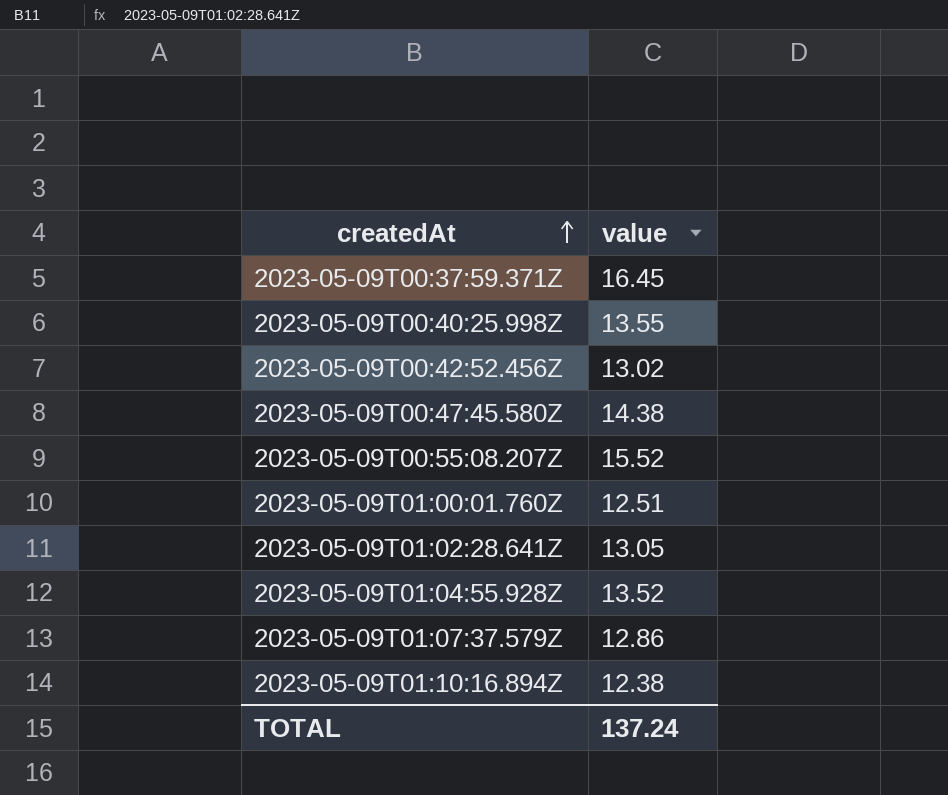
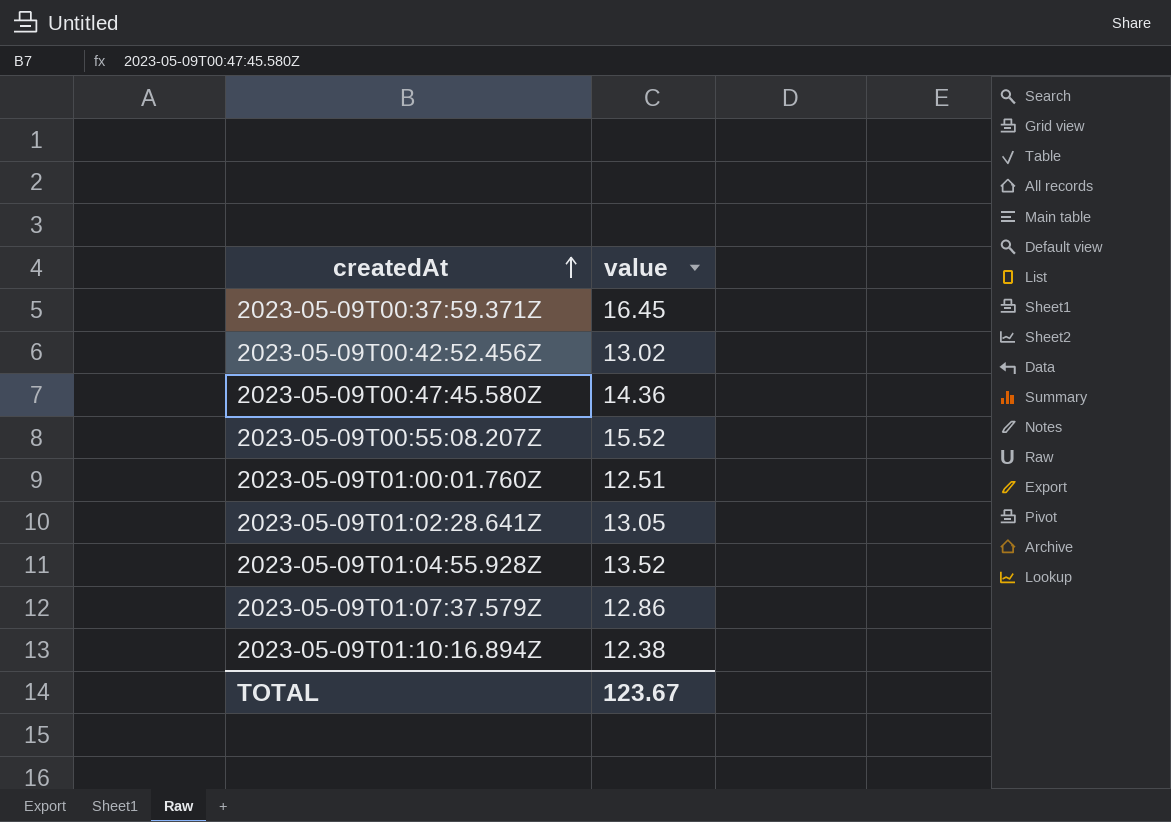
row 2023-05-09T00:40:25.998Z: 13.55 -> none
2023-05-09T00:47:45.580Z | value: 14.38 -> 14.36
TOTAL | value: 137.24 -> 123.67

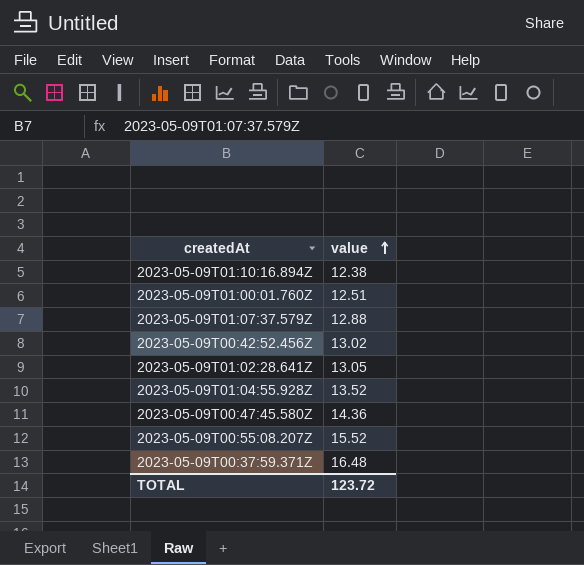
row order: createdAt ascending -> value ascending
2023-05-09T01:07:37.579Z | value: 12.86 -> 12.88
2023-05-09T00:37:59.371Z | value: 16.45 -> 16.48
TOTAL | value: 123.67 -> 123.72

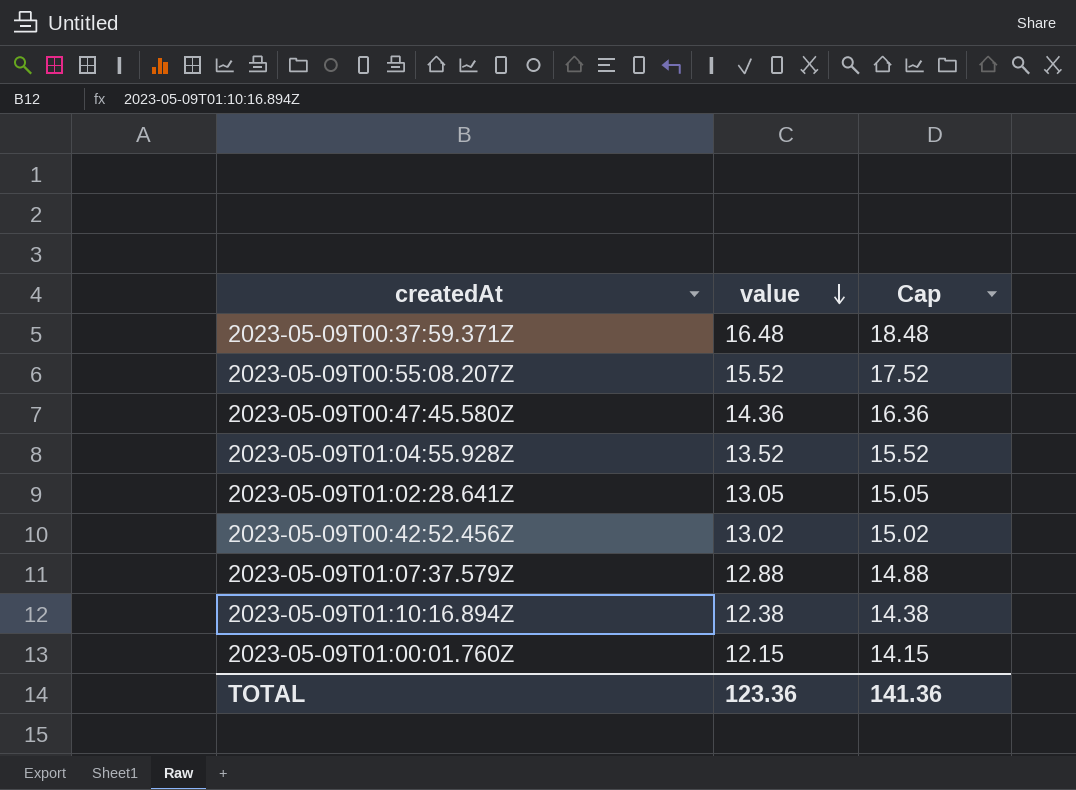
row order: value ascending -> value descending
column Cap | formula: none -> [value] + 2
2023-05-09T01:00:01.760Z | value: 12.51 -> 12.15
TOTAL | value: 123.72 -> 123.36

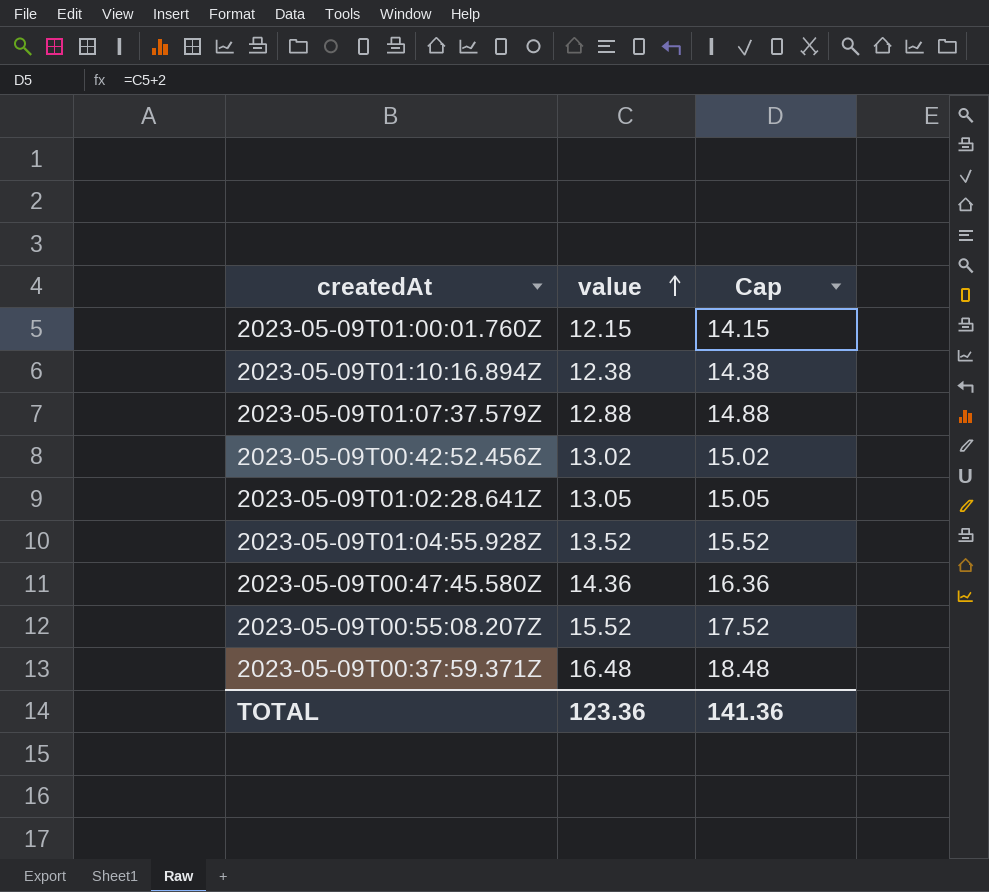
row order: value descending -> value ascending

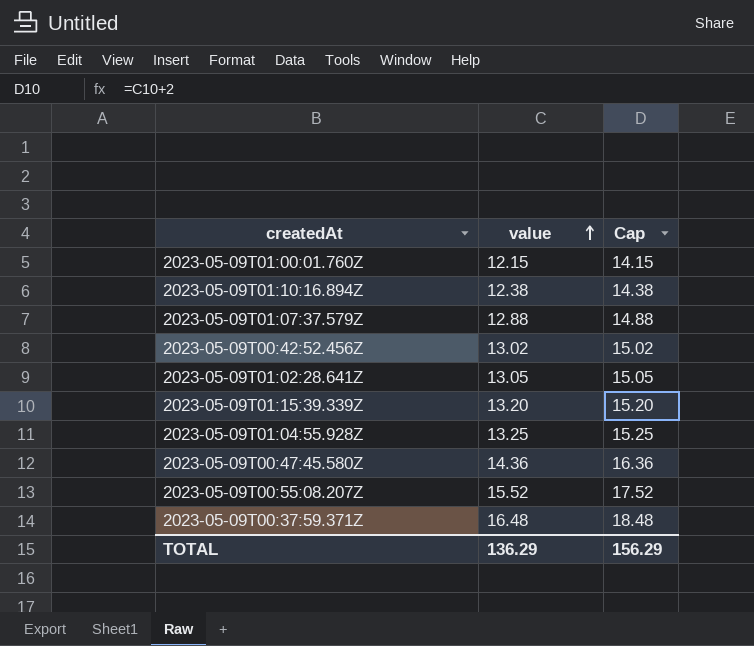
row 2023-05-09T01:15:39.339Z: none -> 13.20 | 15.20
2023-05-09T01:04:55.928Z | value: 13.52 -> 13.25
2023-05-09T01:04:55.928Z | Cap: 15.52 -> 15.25
TOTAL | value: 123.36 -> 136.29
TOTAL | Cap: 141.36 -> 156.29

